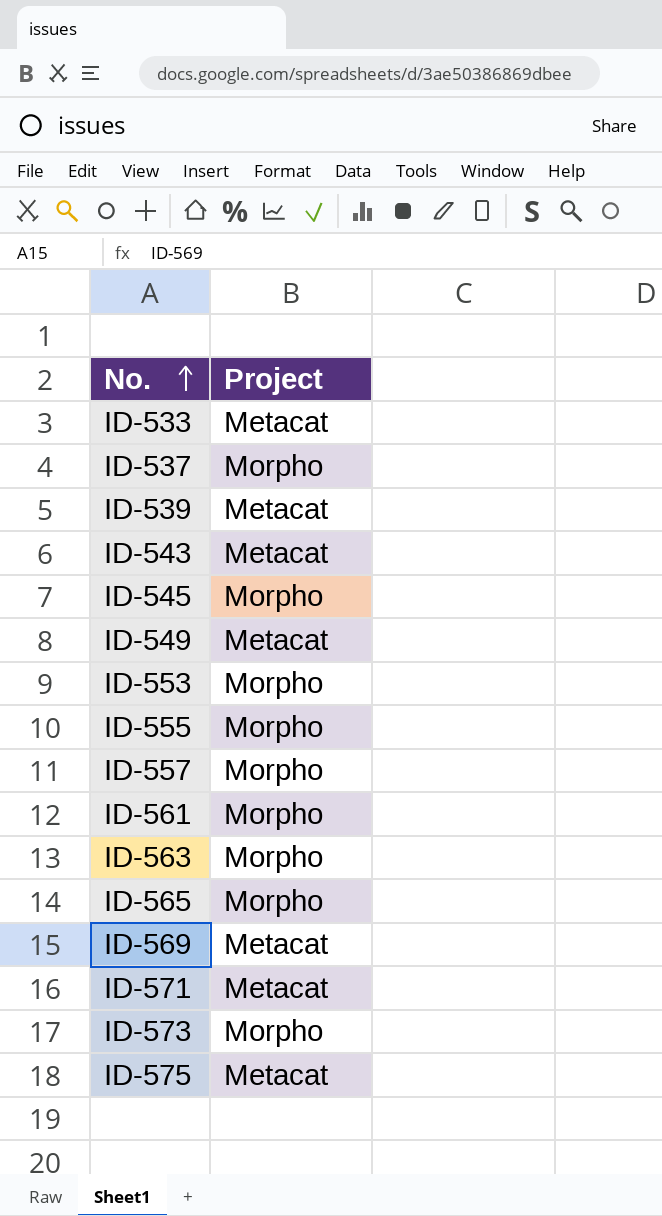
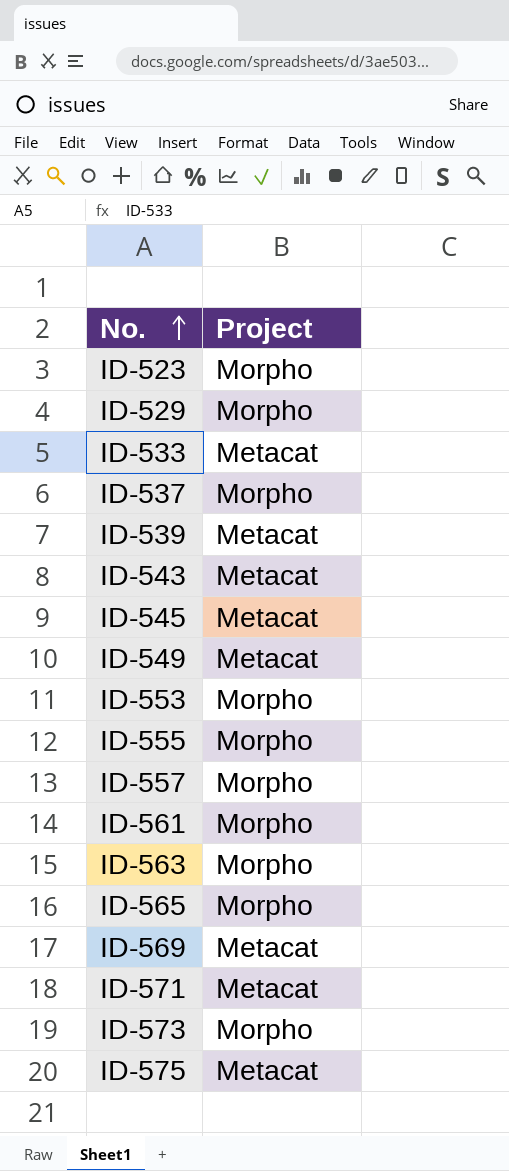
row ID-523: none -> Morpho
row ID-529: none -> Morpho
ID-545 | Project: Morpho -> Metacat

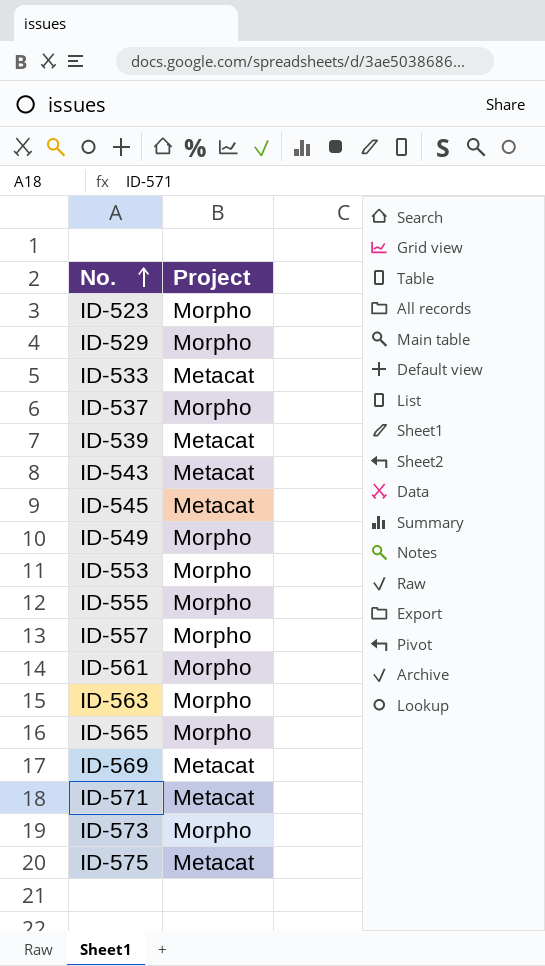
ID-549 | Project: Metacat -> Morpho

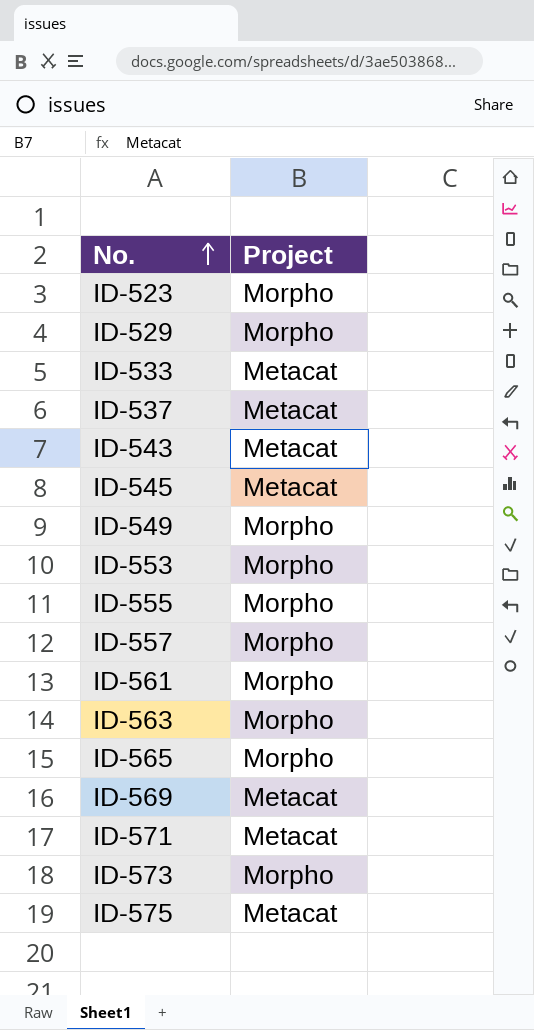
row ID-539: Metacat -> none
ID-537 | Project: Morpho -> Metacat

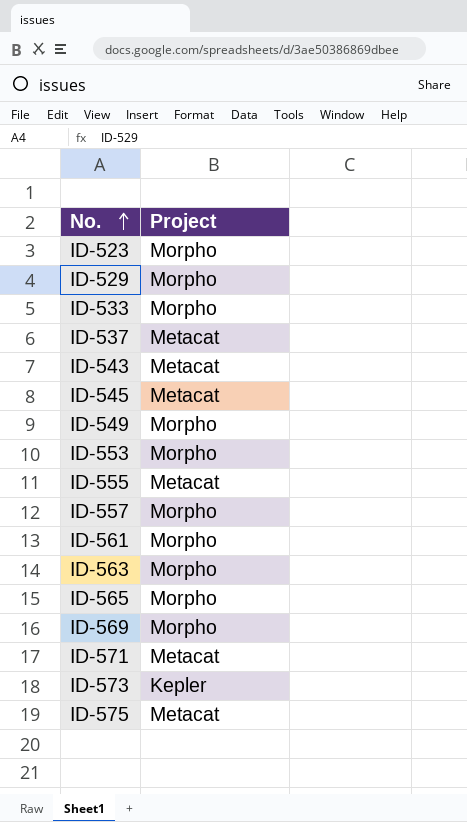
ID-533 | Project: Metacat -> Morpho
ID-555 | Project: Morpho -> Metacat
ID-569 | Project: Metacat -> Morpho
ID-573 | Project: Morpho -> Kepler

